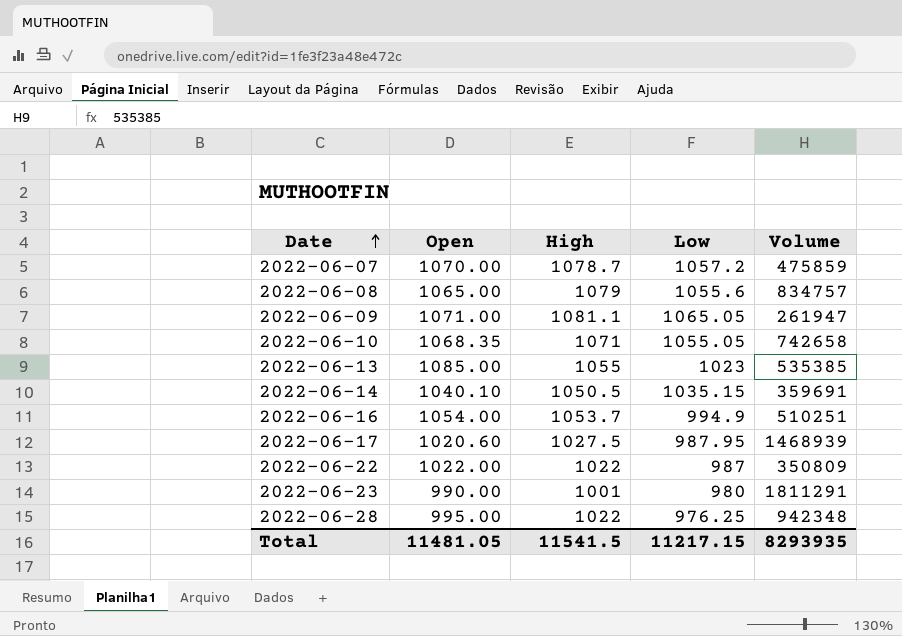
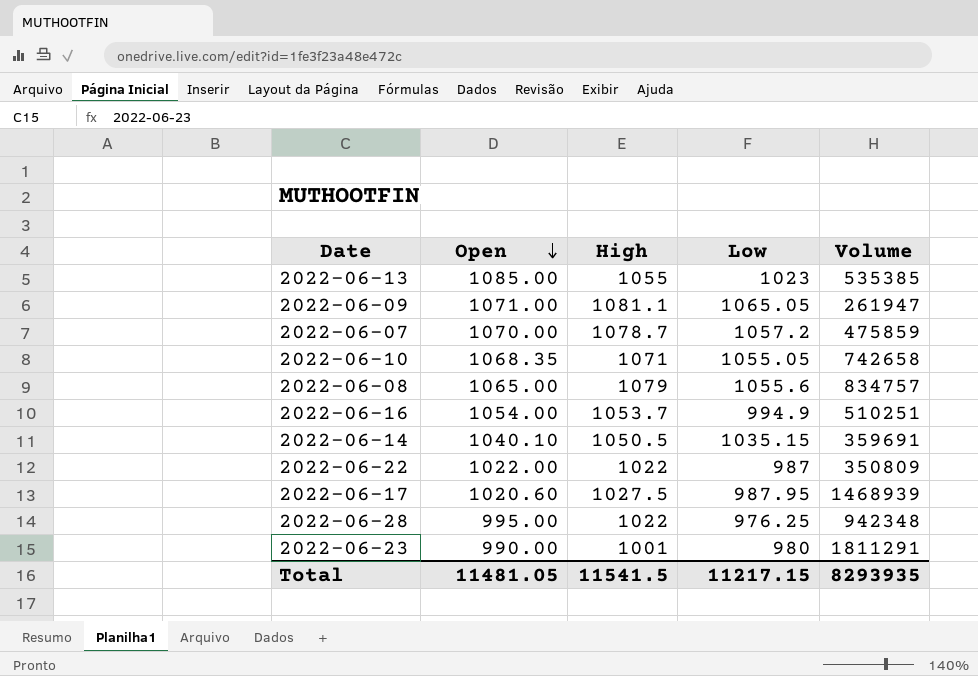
row order: Date ascending -> Open descending

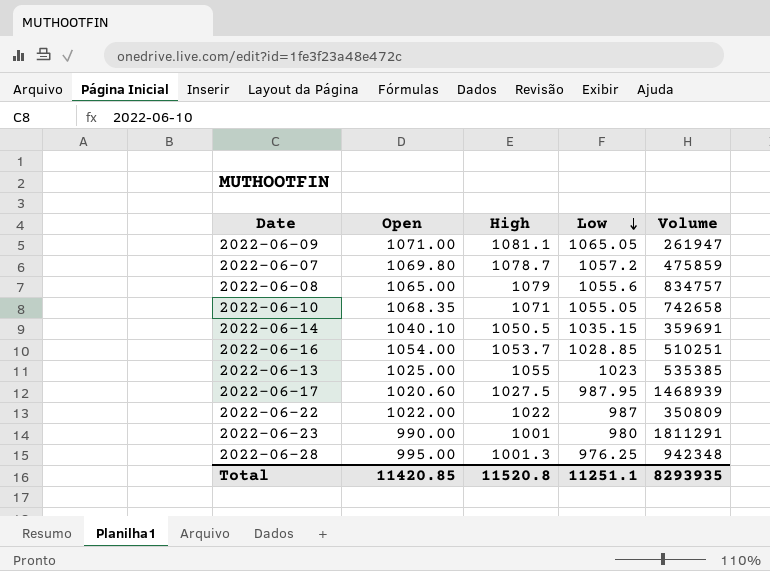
row order: Open descending -> Low descending
2022-06-07 | Open: 1070.00 -> 1069.80
2022-06-16 | Low: 994.9 -> 1028.85
2022-06-13 | Open: 1085.00 -> 1025.00
2022-06-28 | High: 1022 -> 1001.3
Total | Open: 11481.05 -> 11420.85
Total | High: 11541.5 -> 11520.8
Total | Low: 11217.15 -> 11251.1

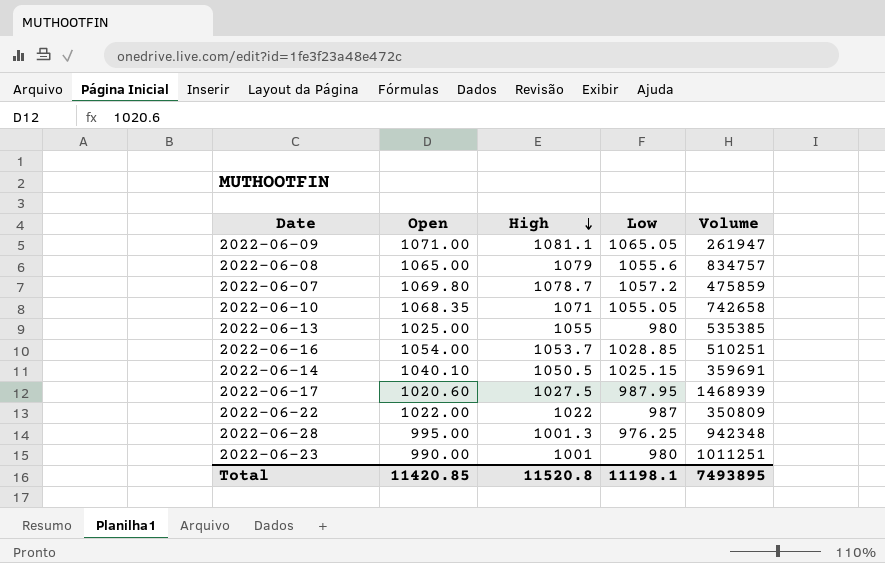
row order: Low descending -> High descending
2022-06-13 | Low: 1023 -> 980
2022-06-14 | Low: 1035.15 -> 1025.15
2022-06-23 | Volume: 1811291 -> 1011251
Total | Low: 11251.1 -> 11198.1
Total | Volume: 8293935 -> 7493895

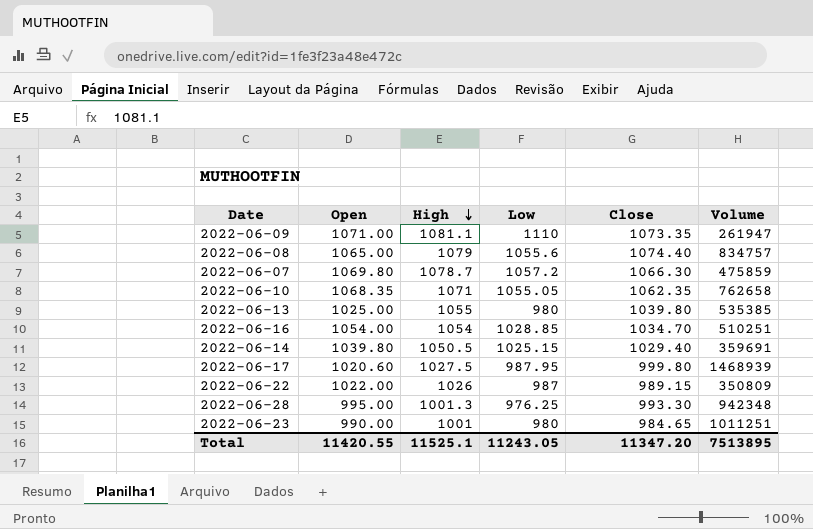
column Close | position: none -> 5
2022-06-09 | Low: 1065.05 -> 1110
2022-06-10 | Volume: 742658 -> 762658
2022-06-16 | High: 1053.7 -> 1054
2022-06-14 | Open: 1040.10 -> 1039.80
2022-06-22 | High: 1022 -> 1026
Total | Open: 11420.85 -> 11420.55
Total | High: 11520.8 -> 11525.1
Total | Low: 11198.1 -> 11243.05
Total | Volume: 7493895 -> 7513895

